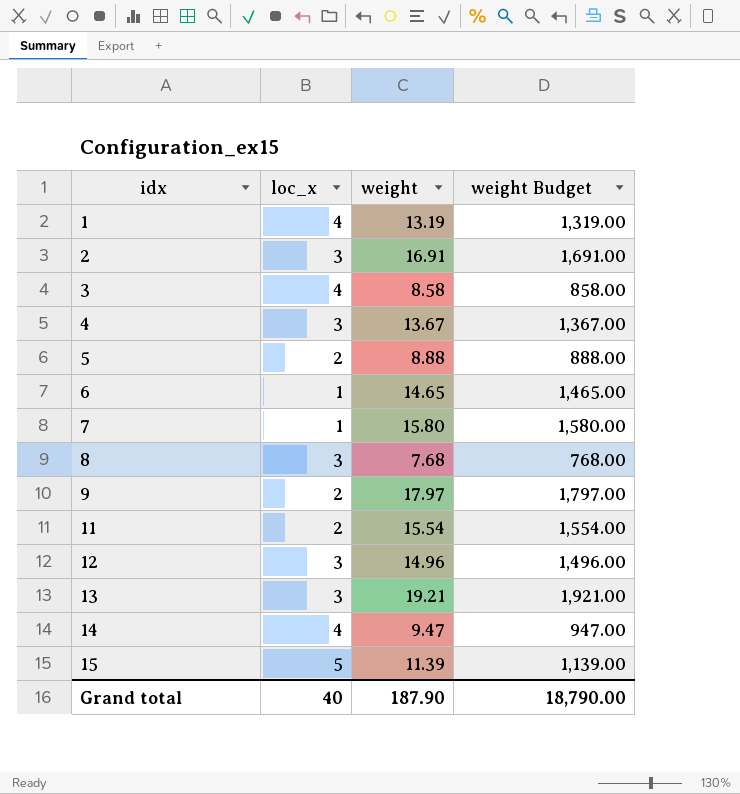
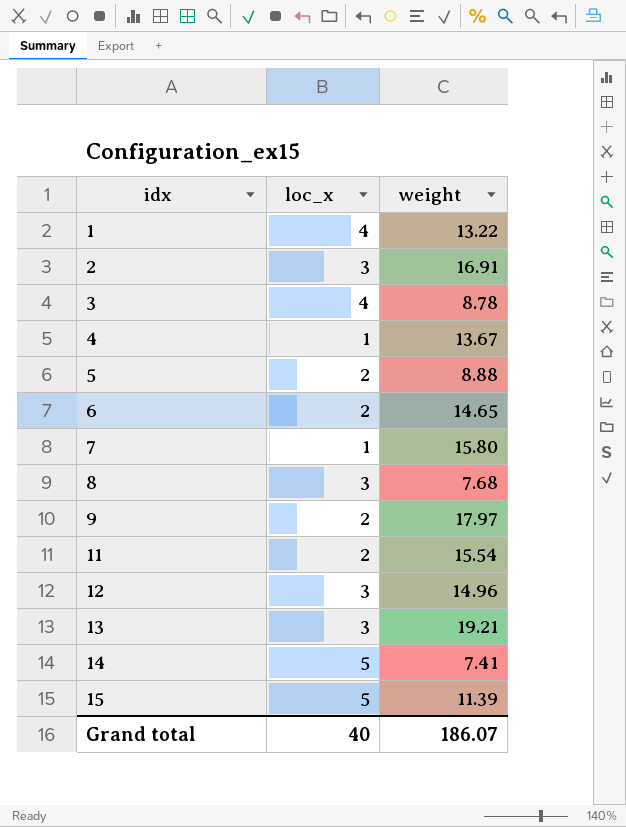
column weight Budget | formula: [weight] * 100 -> none
1 | weight: 13.19 -> 13.22
3 | weight: 8.58 -> 8.78
4 | loc_x: 3 -> 1
6 | loc_x: 1 -> 2
14 | loc_x: 4 -> 5
14 | weight: 9.47 -> 7.41
Grand total | weight: 187.90 -> 186.07

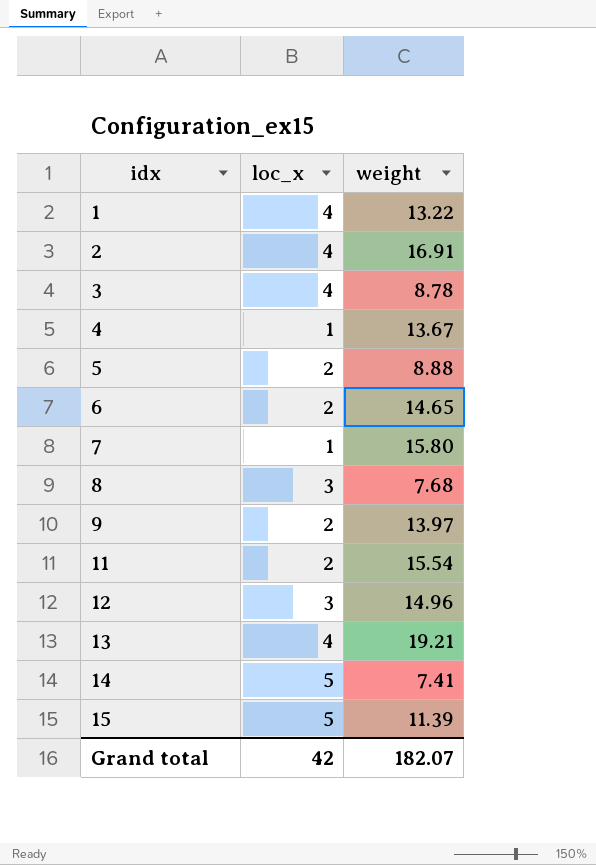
2 | loc_x: 3 -> 4
9 | weight: 17.97 -> 13.97
13 | loc_x: 3 -> 4
Grand total | loc_x: 40 -> 42
Grand total | weight: 186.07 -> 182.07

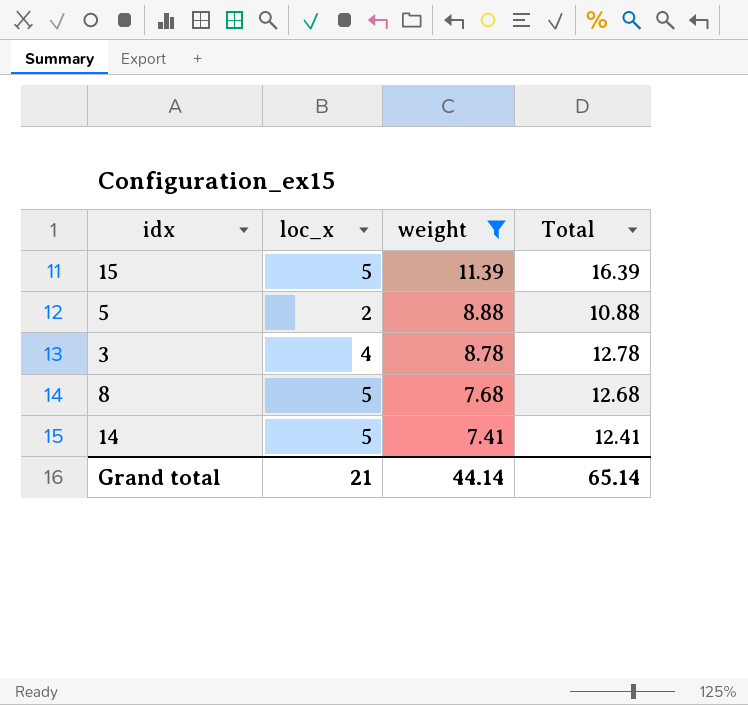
filter: none -> weight <= 11.39
row order: idx ascending -> weight descending
column Total | formula: none -> [loc_x] + [weight]
8 | loc_x: 3 -> 5
Grand total | loc_x: 42 -> 21
Grand total | weight: 182.07 -> 44.14

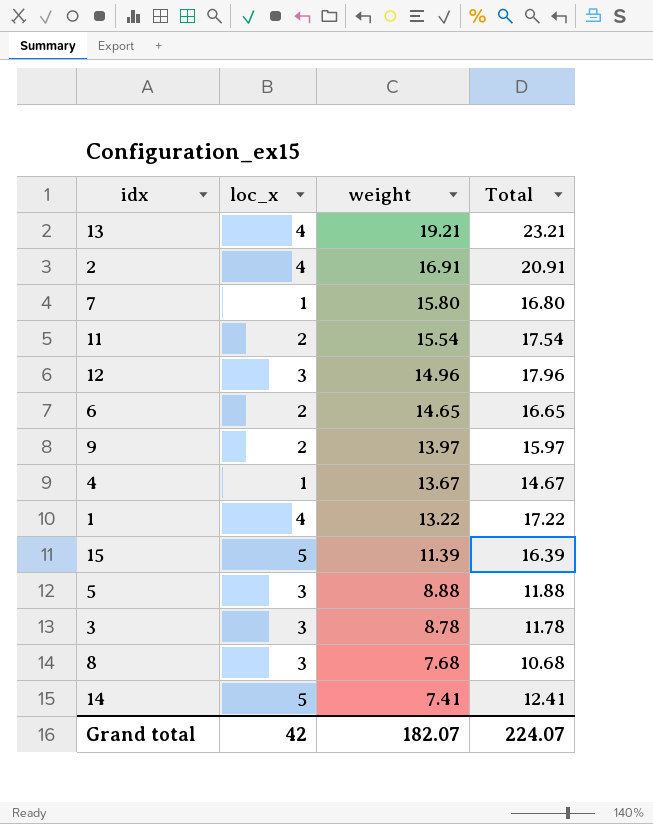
filter: weight <= 11.39 -> none
5 | loc_x: 2 -> 3
5 | Total: 10.88 -> 11.88
3 | loc_x: 4 -> 3
3 | Total: 12.78 -> 11.78
8 | loc_x: 5 -> 3
8 | Total: 12.68 -> 10.68
Grand total | loc_x: 21 -> 42
Grand total | weight: 44.14 -> 182.07
Grand total | Total: 65.14 -> 224.07

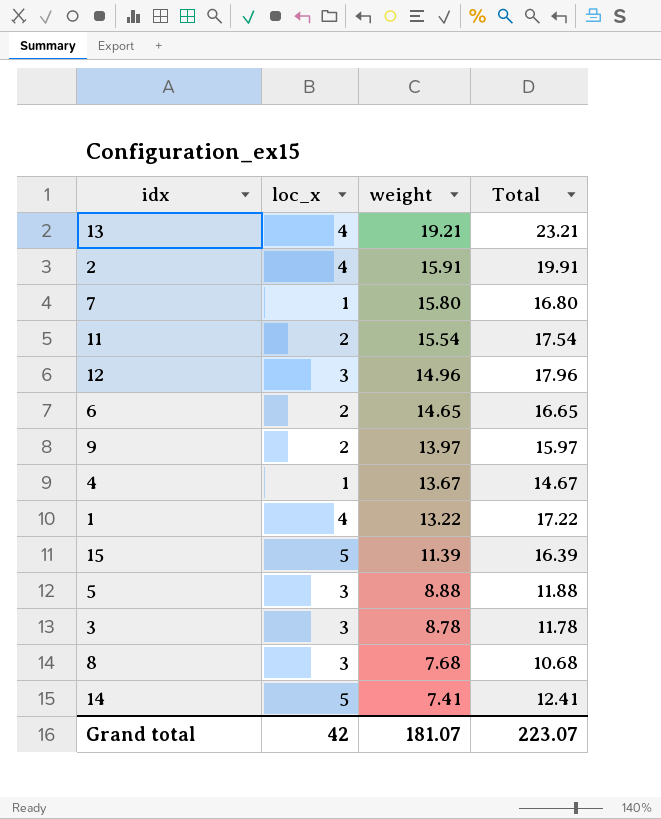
2 | weight: 16.91 -> 15.91
2 | Total: 20.91 -> 19.91
Grand total | weight: 182.07 -> 181.07
Grand total | Total: 224.07 -> 223.07

